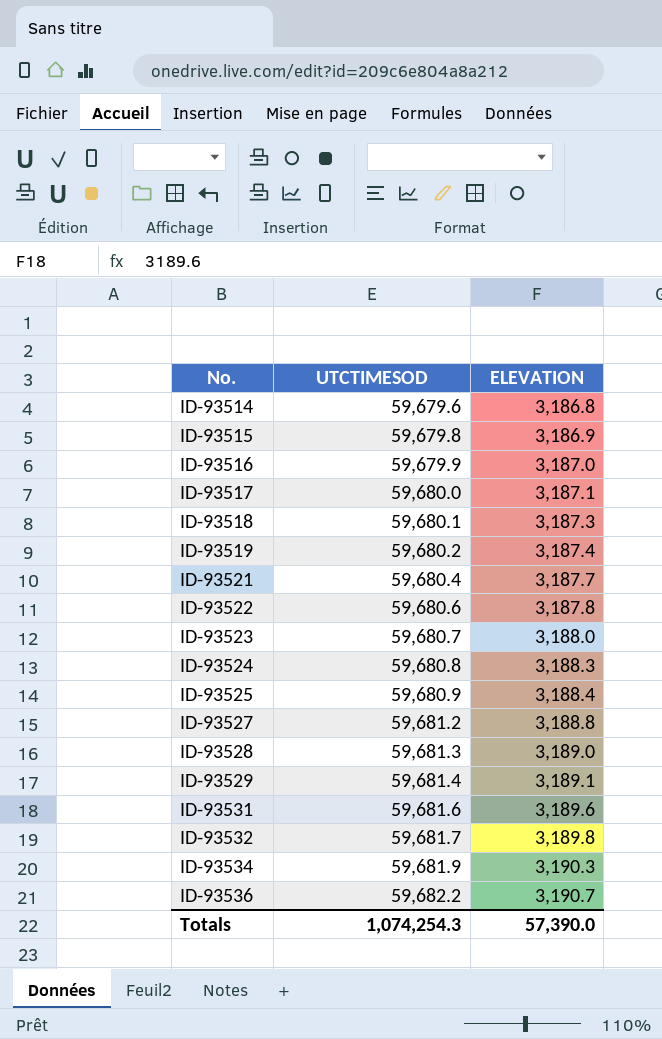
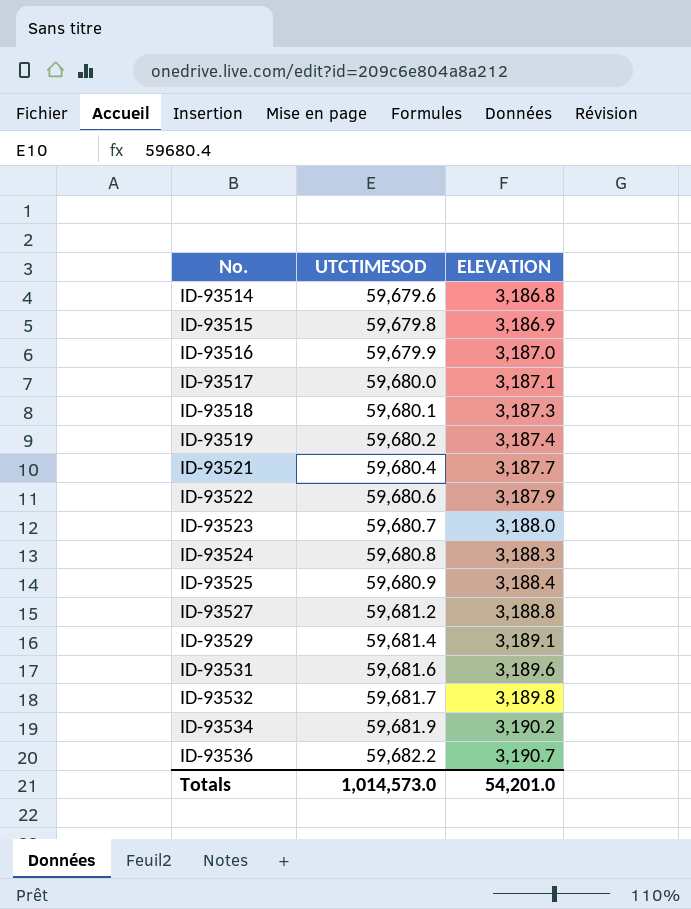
row ID-93528: 59,681.3 | 3,189.0 -> none
ID-93522 | ELEVATION: 3,187.8 -> 3,187.9
ID-93534 | ELEVATION: 3,190.3 -> 3,190.2
Totals | UTCTIMESOD: 1,074,254.3 -> 1,014,573.0
Totals | ELEVATION: 57,390.0 -> 54,201.0

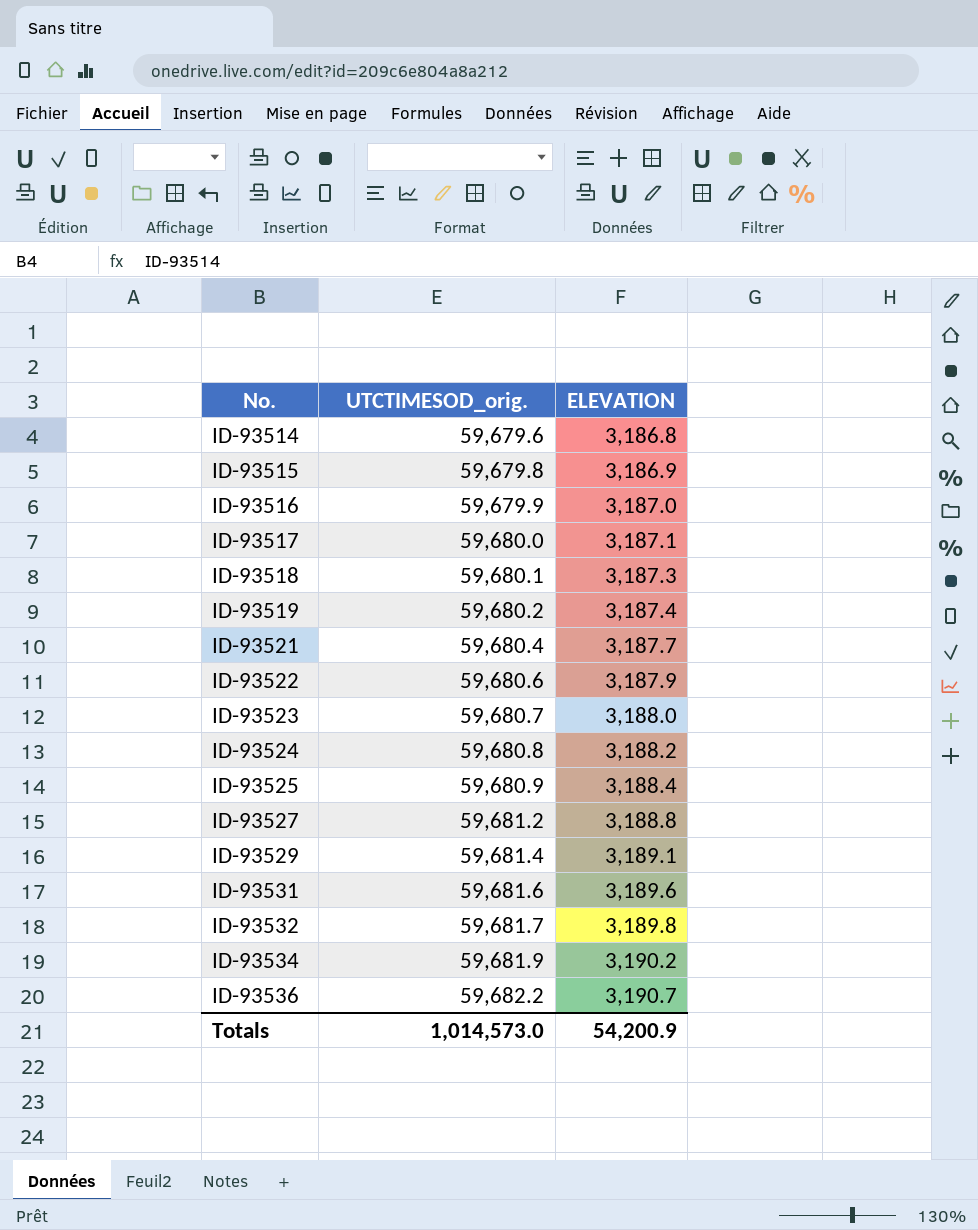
column name: UTCTIMESOD -> UTCTIMESOD_orig.
ID-93524 | ELEVATION: 3,188.3 -> 3,188.2
Totals | ELEVATION: 54,201.0 -> 54,200.9

